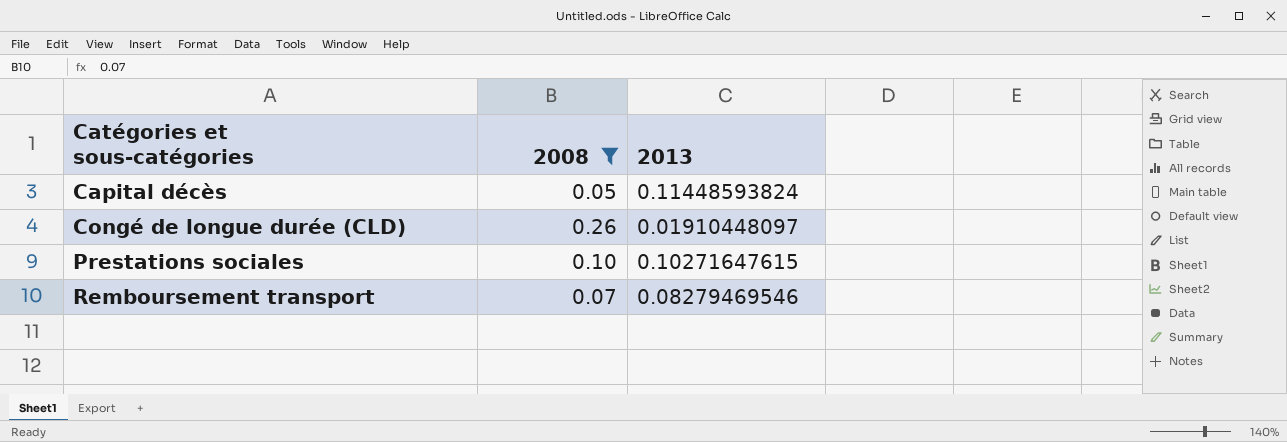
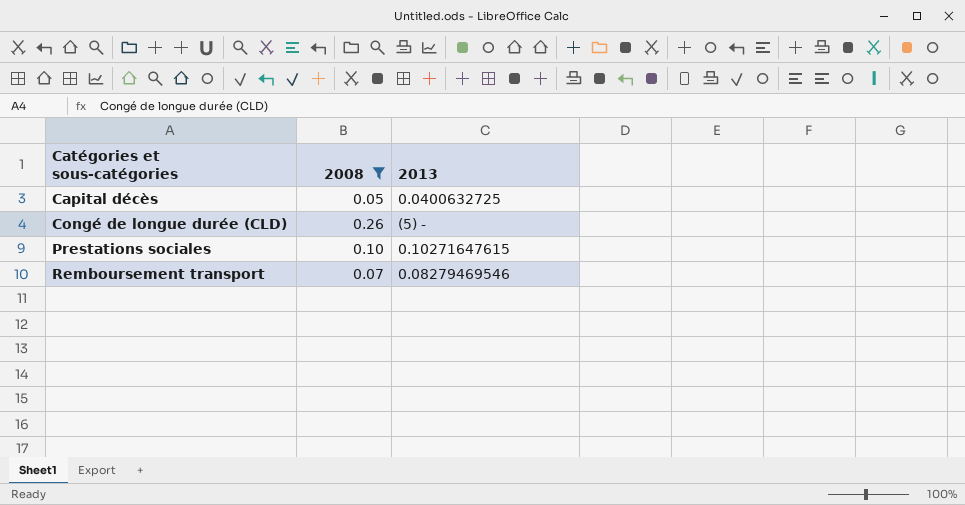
Capital décès | 2013: 0.11448593824 -> 0.0400632725
Congé de longue durée (CLD) | 2013: 0.01910448097 -> (5) -

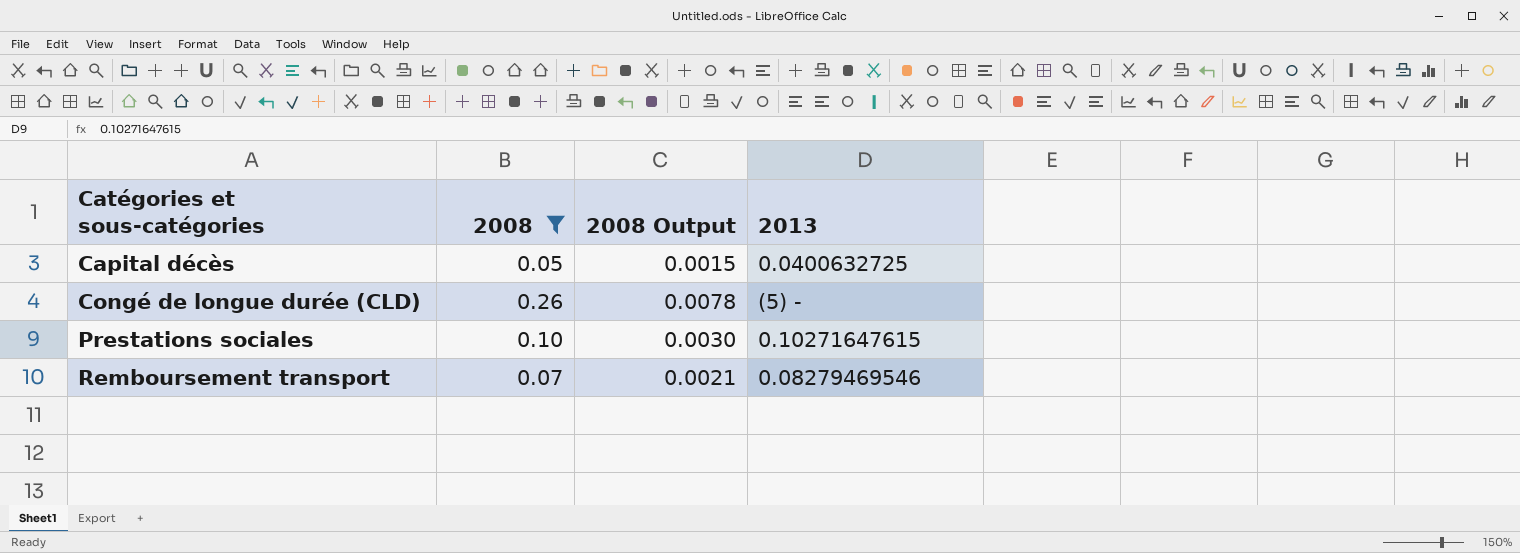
column 2008 Output | formula: none -> [2008] * 0.03

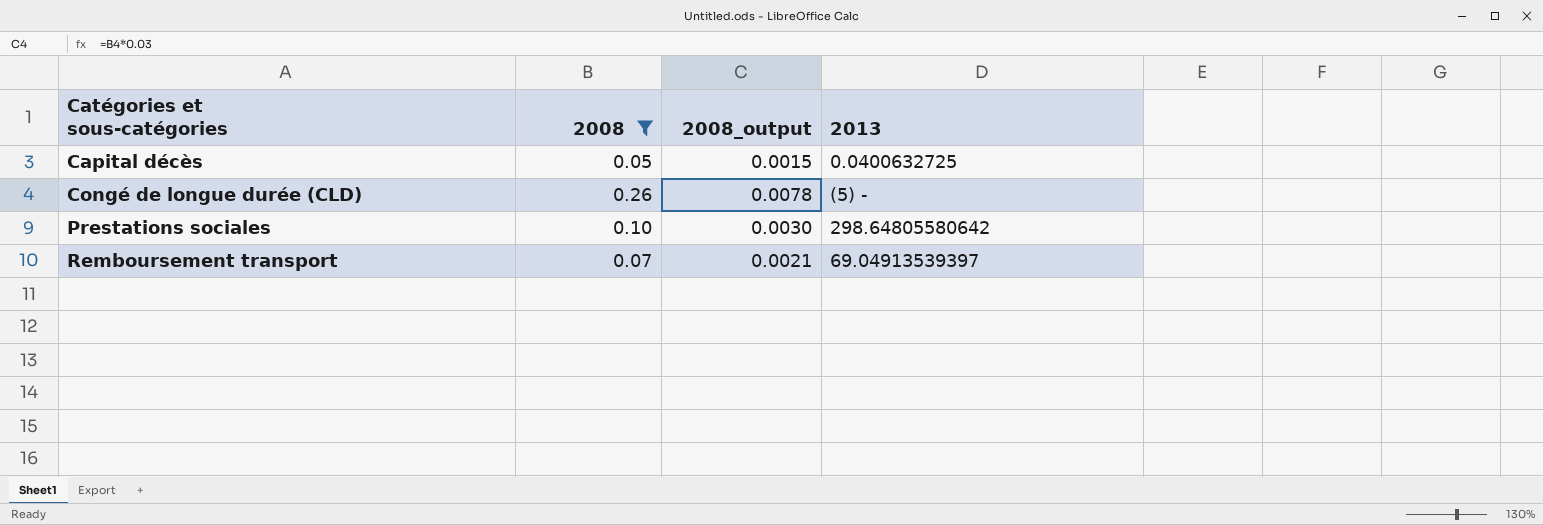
column name: 2008 Output -> 2008_output
Prestations sociales | 2013: 0.10271647615 -> 298.64805580642
Remboursement transport | 2013: 0.08279469546 -> 69.04913539397

